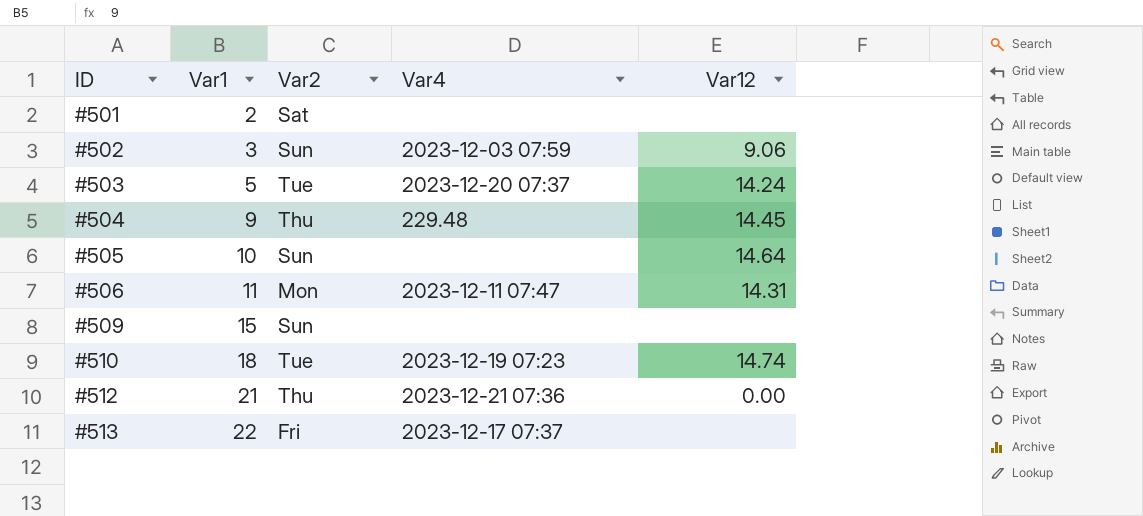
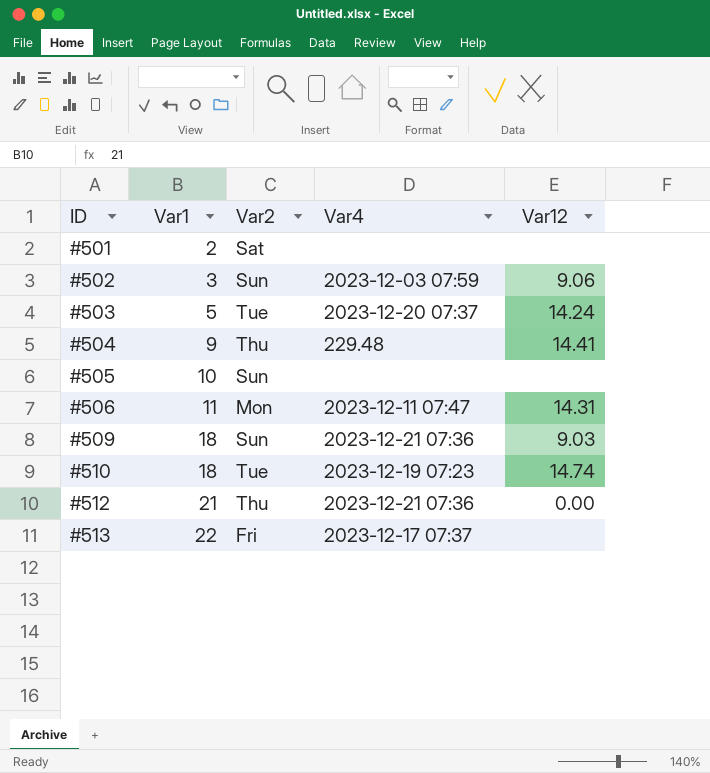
#504 | Var12: 14.45 -> 14.41
#505 | Var12: 14.64 -> none
#509 | Var1: 15 -> 18
#509 | Var4: none -> 2023-12-21 07:36
#509 | Var12: none -> 9.03

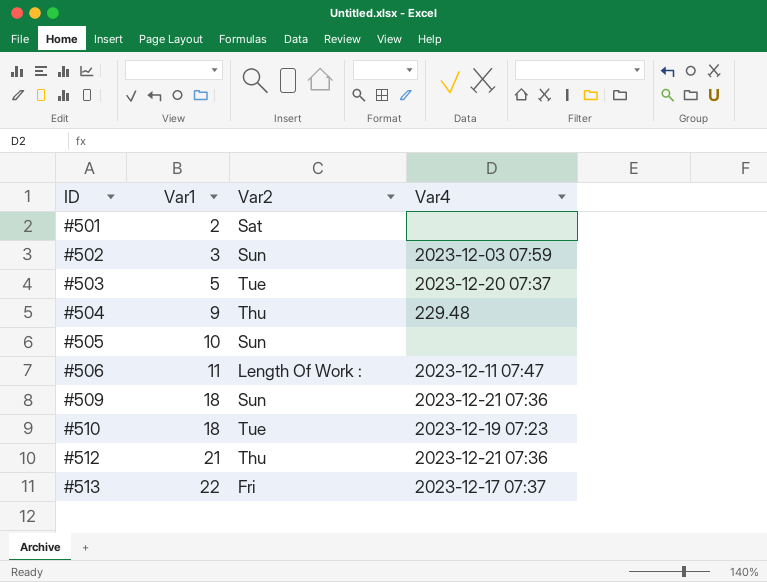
column Var12 | position: 5 -> none
#506 | Var2: Mon -> Length Of Work :

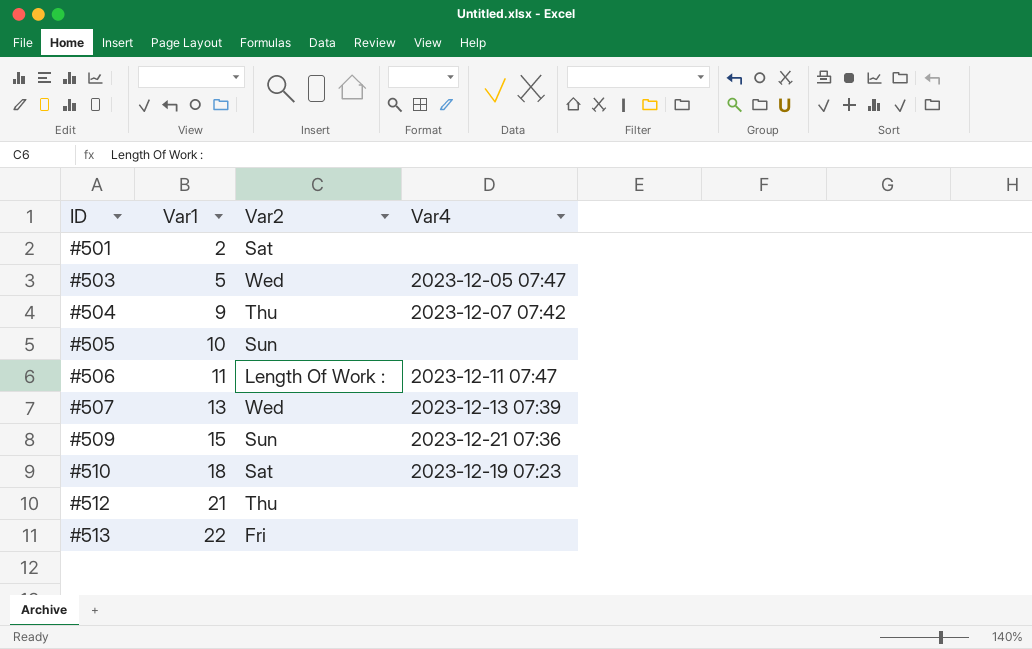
row #502: 3 | Sun | 2023-12-03 07:59 -> none
#503 | Var2: Tue -> Wed
#503 | Var4: 2023-12-20 07:37 -> 2023-12-05 07:47
#504 | Var4: 229.48 -> 2023-12-07 07:42
row #507: none -> 13 | Wed | 2023-12-13 07:39
#509 | Var1: 18 -> 15
#510 | Var2: Tue -> Sat
#512 | Var4: 2023-12-21 07:36 -> none
#513 | Var4: 2023-12-17 07:37 -> none

